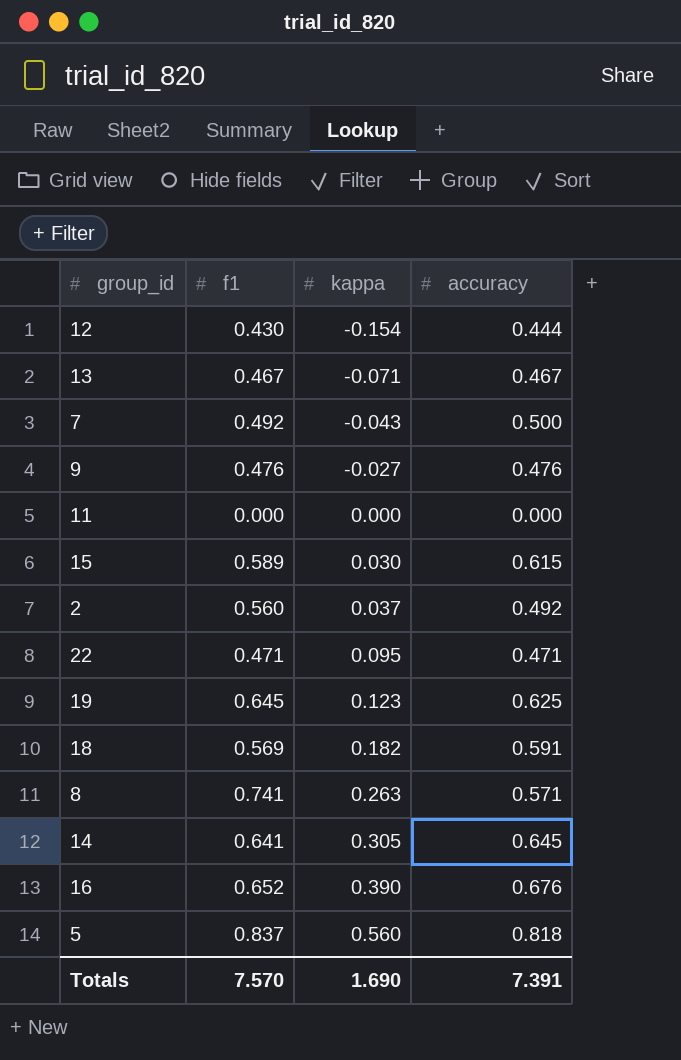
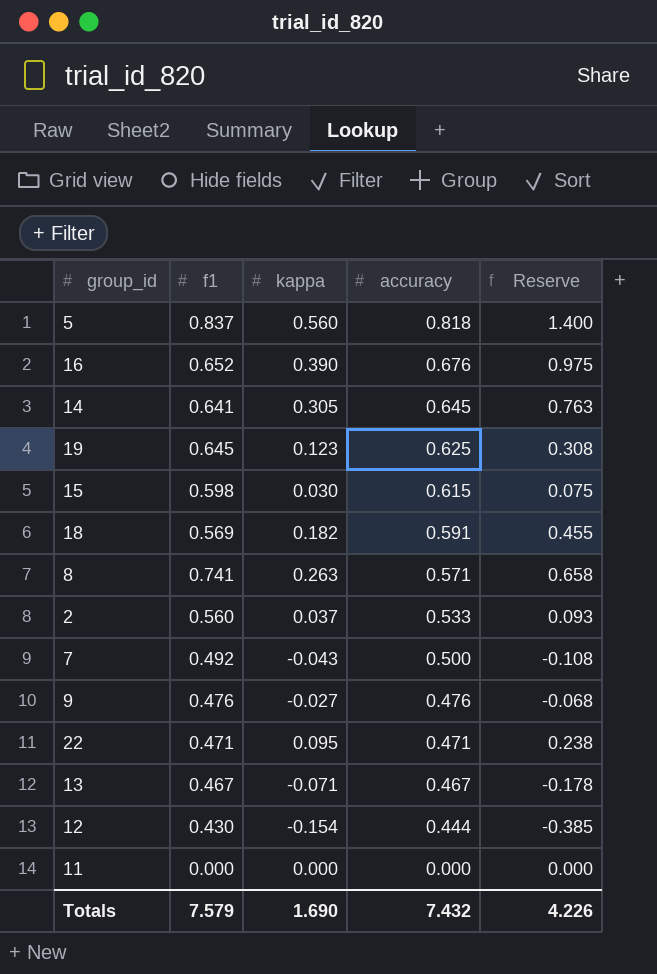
row order: kappa ascending -> accuracy descending
column Reserve | formula: none -> [kappa] * 2.5
15 | f1: 0.589 -> 0.598
2 | accuracy: 0.492 -> 0.533
Totals | f1: 7.570 -> 7.579
Totals | accuracy: 7.391 -> 7.432

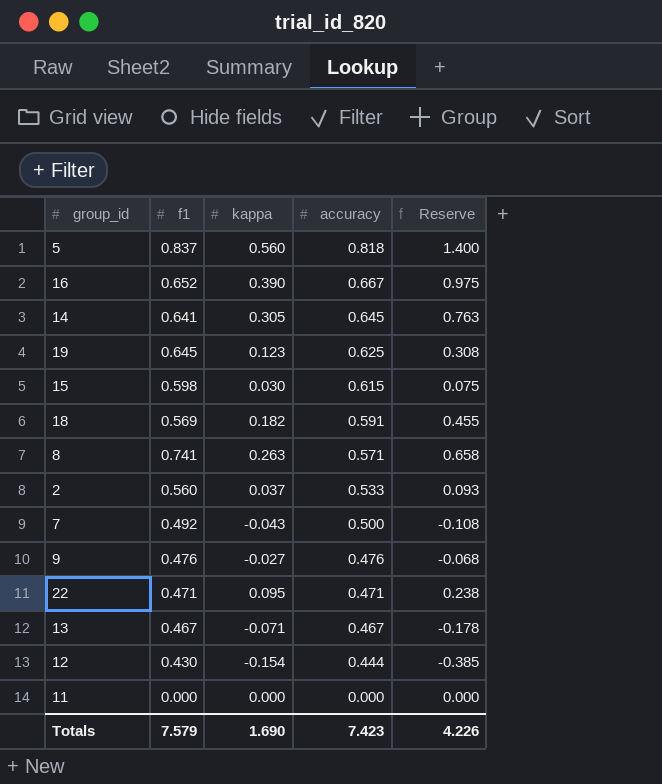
16 | accuracy: 0.676 -> 0.667
Totals | accuracy: 7.432 -> 7.423

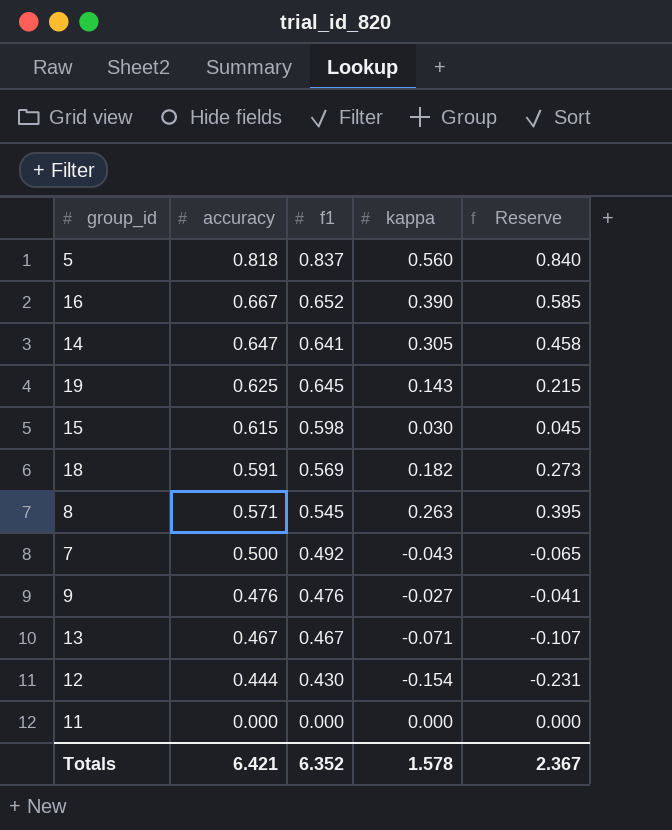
column accuracy | position: 4 -> 2
column Reserve | formula: [kappa] * 2.5 -> [kappa] * 1.5
row 2: 0.560 | 0.037 | 0.533 | 0.093 -> none
row 22: 0.471 | 0.095 | 0.471 | 0.238 -> none
14 | accuracy: 0.645 -> 0.647
19 | kappa: 0.123 -> 0.143
8 | f1: 0.741 -> 0.545
Totals | accuracy: 7.423 -> 6.421
Totals | f1: 7.579 -> 6.352
Totals | kappa: 1.690 -> 1.578
Totals | Reserve: 4.226 -> 2.367

